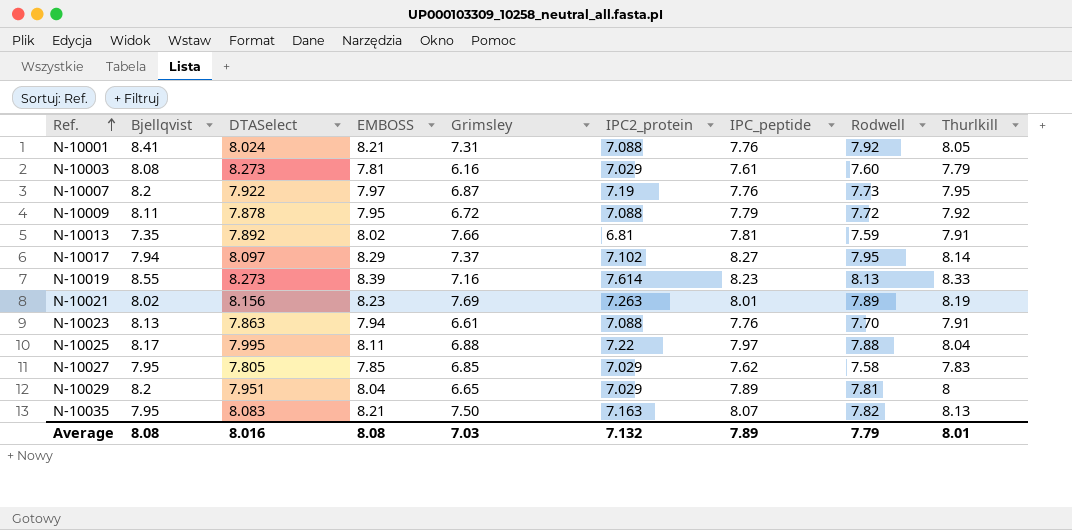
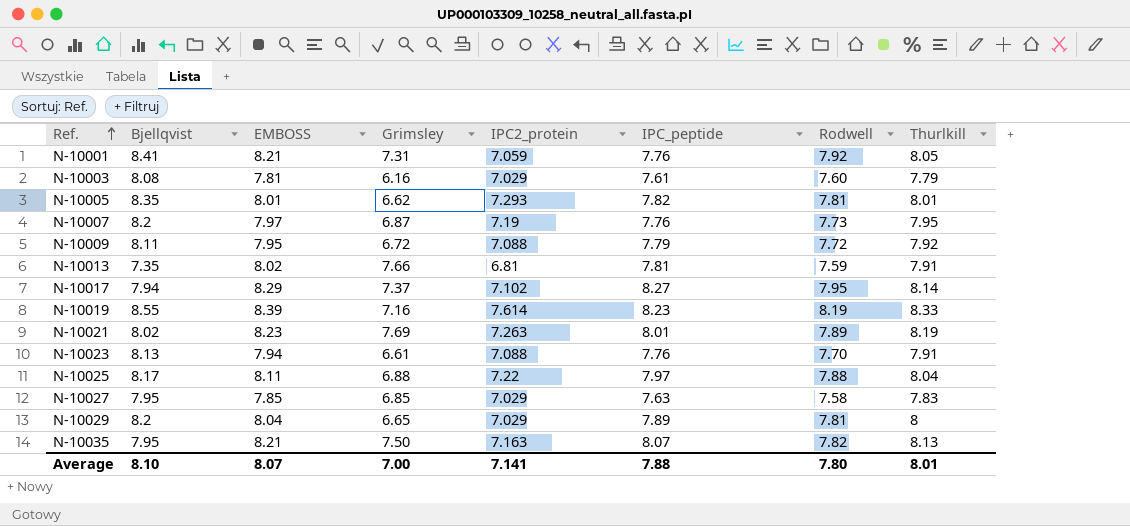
column DTASelect | position: 3 -> none
N-10001 | IPC2_protein: 7.088 -> 7.059
row N-10005: none -> 8.35 | 8.01 | 6.62 | 7.293 | 7.82 | 7.81 | 8.01
N-10019 | Rodwell: 8.13 -> 8.19
N-10027 | IPC_peptide: 7.62 -> 7.63
Average | Bjellqvist: 8.08 -> 8.10
Average | EMBOSS: 8.08 -> 8.07
Average | Grimsley: 7.03 -> 7.00
Average | IPC2_protein: 7.132 -> 7.141
Average | IPC_peptide: 7.89 -> 7.88
Average | Rodwell: 7.79 -> 7.80

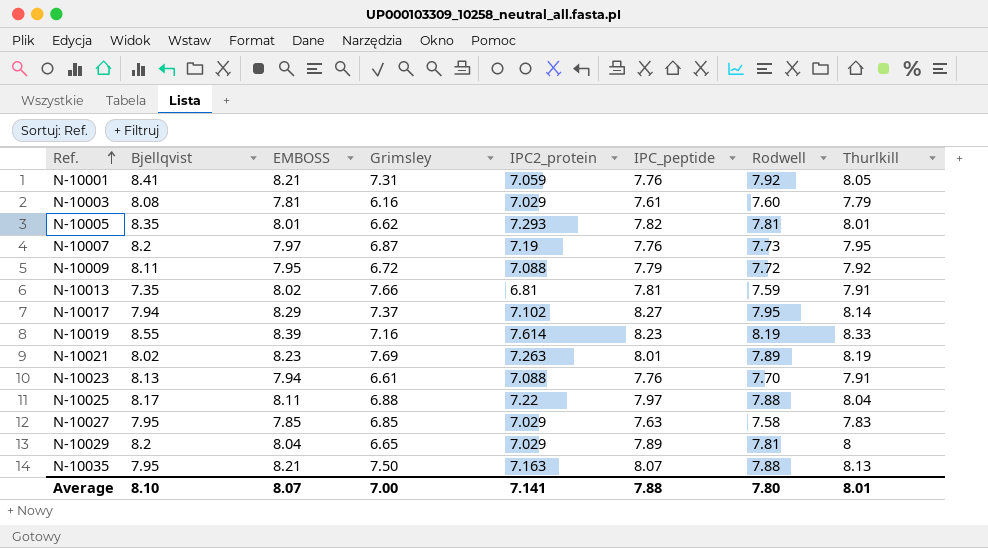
N-10035 | Rodwell: 7.82 -> 7.88

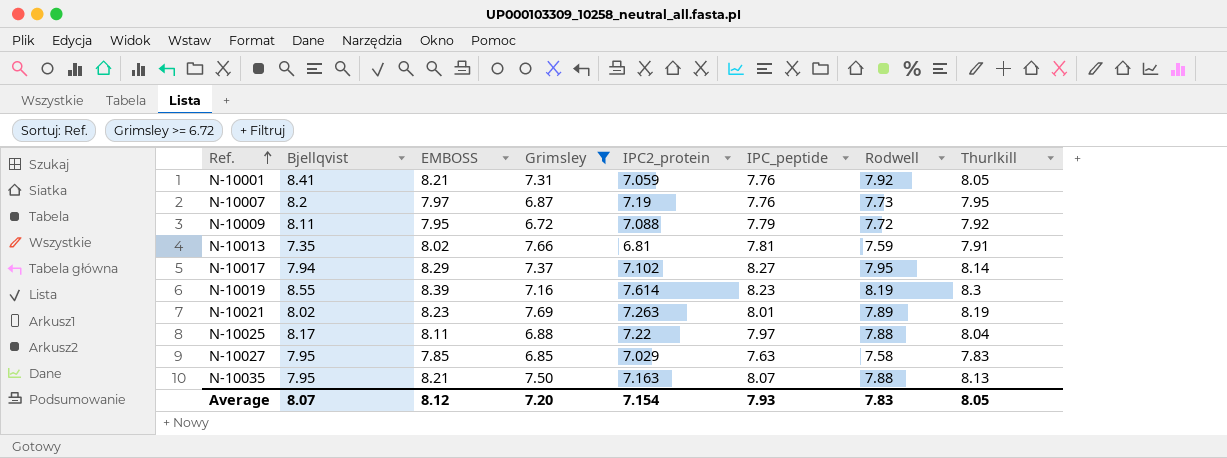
filter: none -> Grimsley >= 6.72
N-10019 | Thurlkill: 8.33 -> 8.3
Average | Bjellqvist: 8.10 -> 8.07
Average | EMBOSS: 8.07 -> 8.12
Average | Grimsley: 7.00 -> 7.20
Average | IPC2_protein: 7.141 -> 7.154
Average | IPC_peptide: 7.88 -> 7.93
Average | Rodwell: 7.80 -> 7.83
Average | Thurlkill: 8.01 -> 8.05

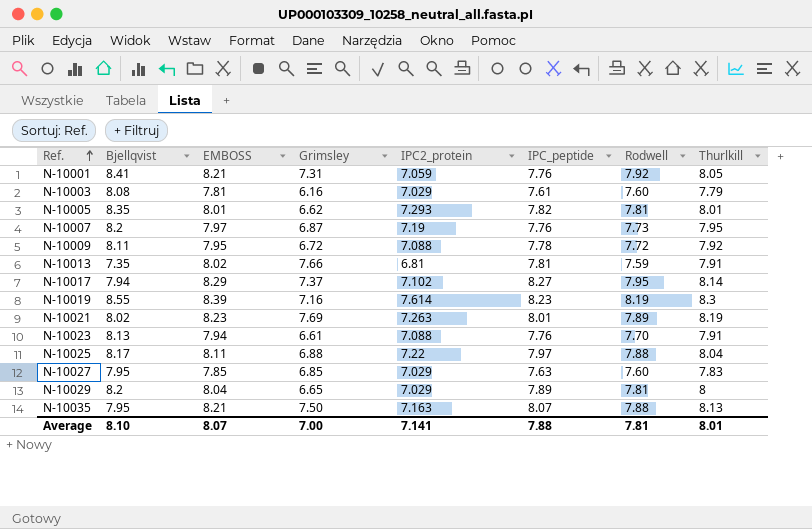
filter: Grimsley >= 6.72 -> none
N-10009 | IPC_peptide: 7.79 -> 7.78
N-10027 | Rodwell: 7.58 -> 7.60
Average | Bjellqvist: 8.07 -> 8.10
Average | EMBOSS: 8.12 -> 8.07
Average | Grimsley: 7.20 -> 7.00
Average | IPC2_protein: 7.154 -> 7.141
Average | IPC_peptide: 7.93 -> 7.88
Average | Rodwell: 7.83 -> 7.81
Average | Thurlkill: 8.05 -> 8.01

